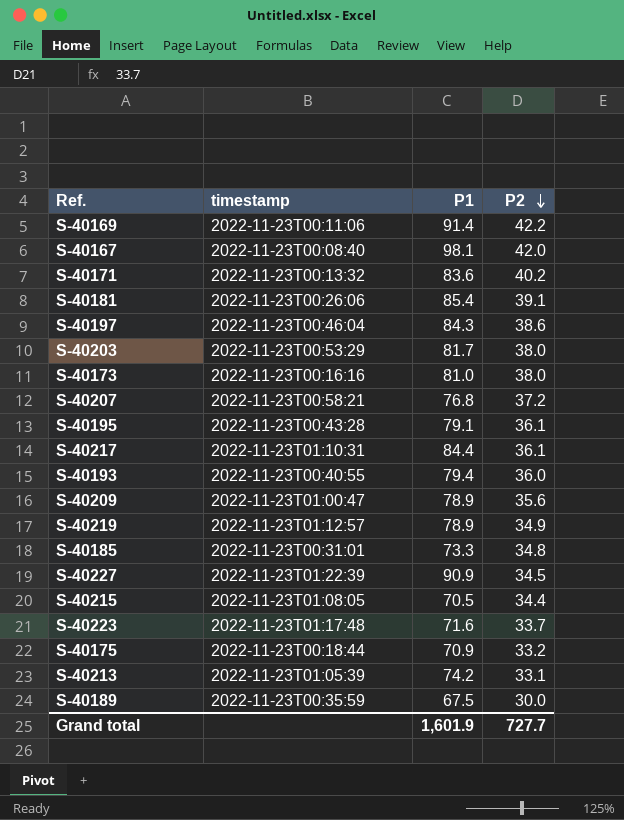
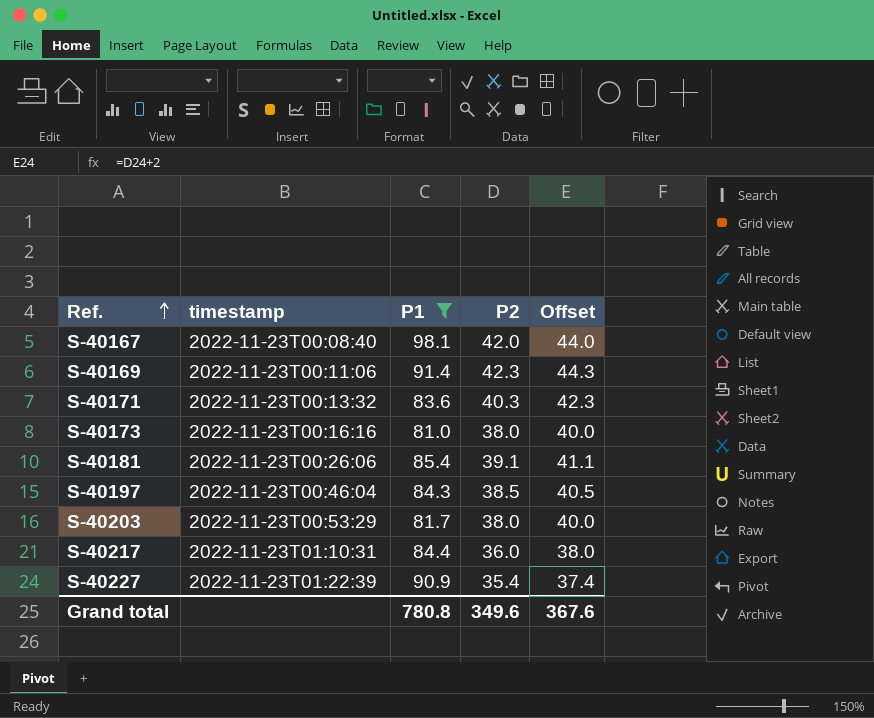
filter: none -> P1 >= 81.0
row order: P2 descending -> Ref. ascending
column Offset | formula: none -> [P2] + 2
S-40169 | P2: 42.2 -> 42.3
S-40171 | P2: 40.2 -> 40.3
S-40197 | P2: 38.6 -> 38.5
S-40217 | P2: 36.1 -> 36.0
S-40227 | P2: 34.5 -> 35.4
Grand total | P1: 1,601.9 -> 780.8
Grand total | P2: 727.7 -> 349.6

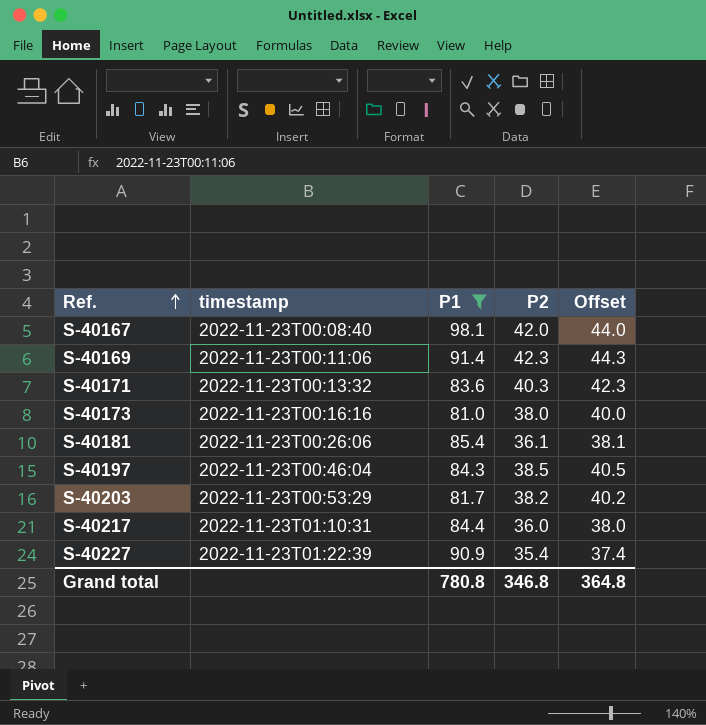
S-40181 | P2: 39.1 -> 36.1
S-40181 | Offset: 41.1 -> 38.1
S-40203 | P2: 38.0 -> 38.2
S-40203 | Offset: 40.0 -> 40.2
Grand total | P2: 349.6 -> 346.8
Grand total | Offset: 367.6 -> 364.8

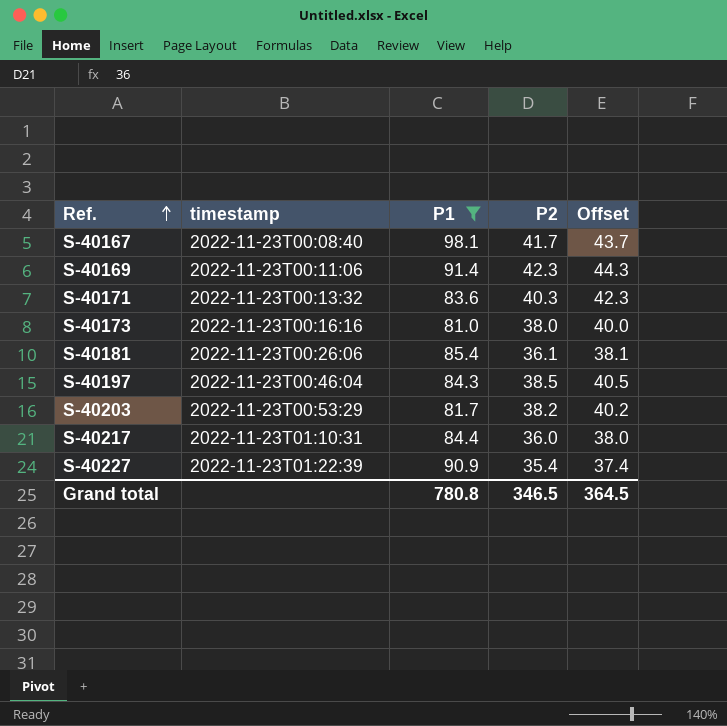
S-40167 | P2: 42.0 -> 41.7
S-40167 | Offset: 44.0 -> 43.7
Grand total | P2: 346.8 -> 346.5
Grand total | Offset: 364.8 -> 364.5

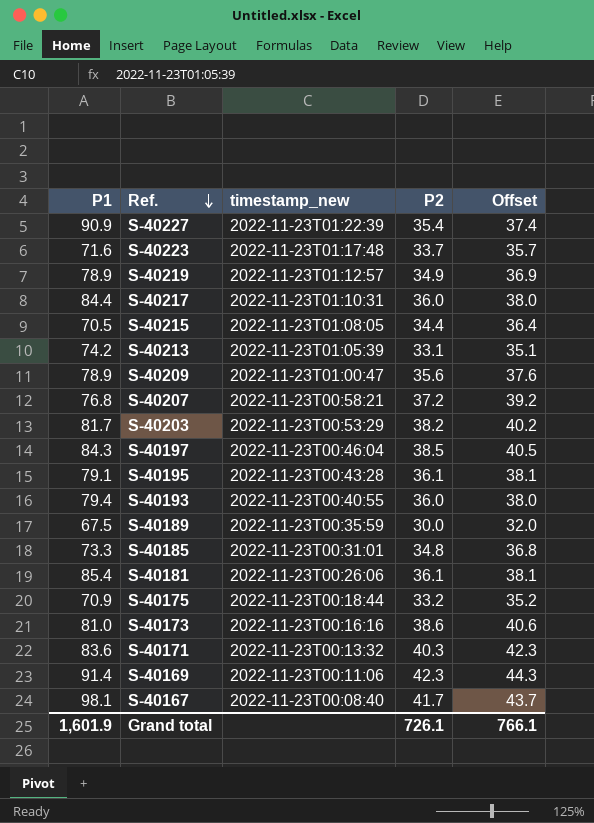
filter: P1 >= 81.0 -> none
row order: Ref. ascending -> Ref. descending
column P1 | position: 3 -> 1
column name: timestamp -> timestamp_new
S-40173 | P2: 38.0 -> 38.6
S-40173 | Offset: 40.0 -> 40.6
Grand total | P1: 780.8 -> 1,601.9
Grand total | P2: 346.5 -> 726.1
Grand total | Offset: 364.5 -> 766.1

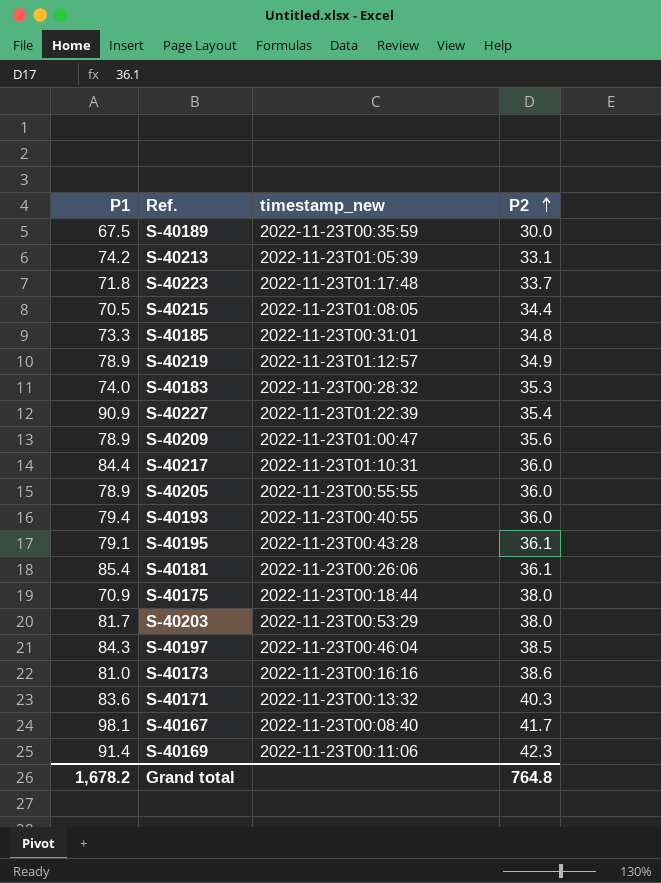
row order: Ref. descending -> P2 ascending
column Offset | formula: [P2] + 2 -> none
row S-40207: 76.8 | 2022-11-23T00:58:21 | 37.2 | 39.2 -> none
S-40223 | P1: 71.6 -> 71.8
row S-40183: none -> 74.0 | 2022-11-23T00:28:32 | 35.3
row S-40205: none -> 78.9 | 2022-11-23T00:55:55 | 36.0
S-40175 | P2: 33.2 -> 38.0
S-40203 | P2: 38.2 -> 38.0
Grand total | P1: 1,601.9 -> 1,678.2
Grand total | P2: 726.1 -> 764.8

